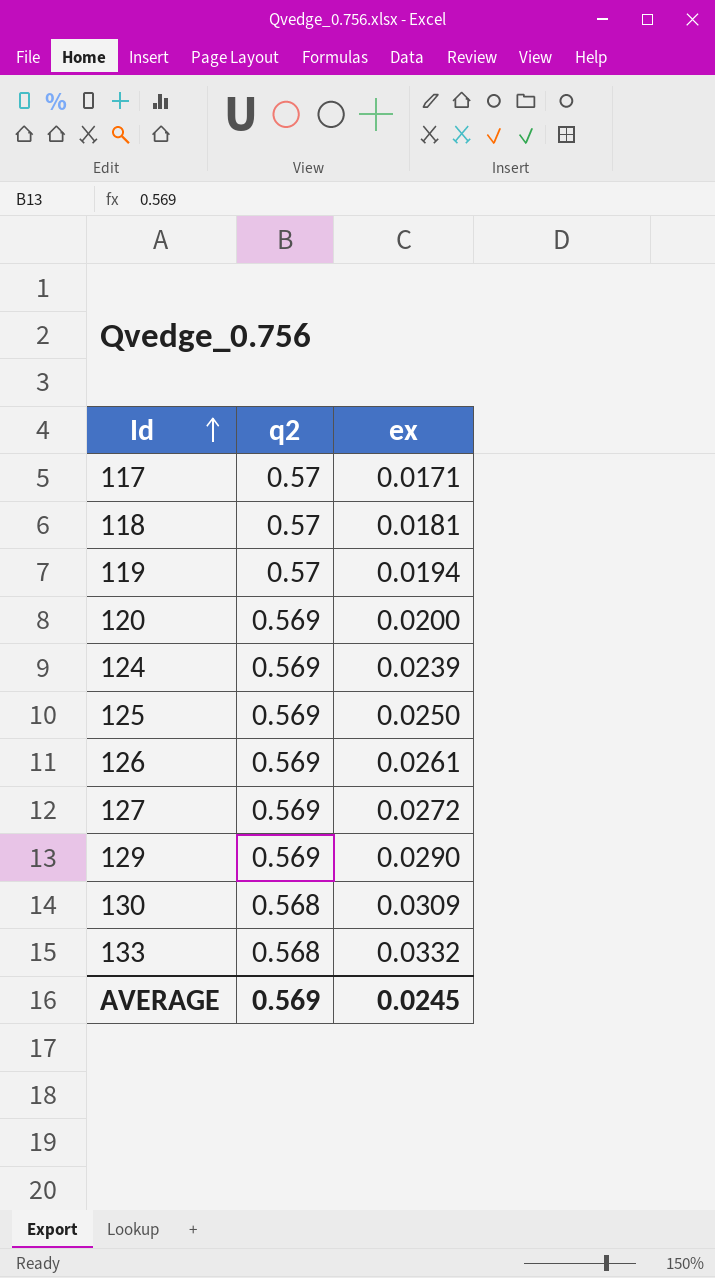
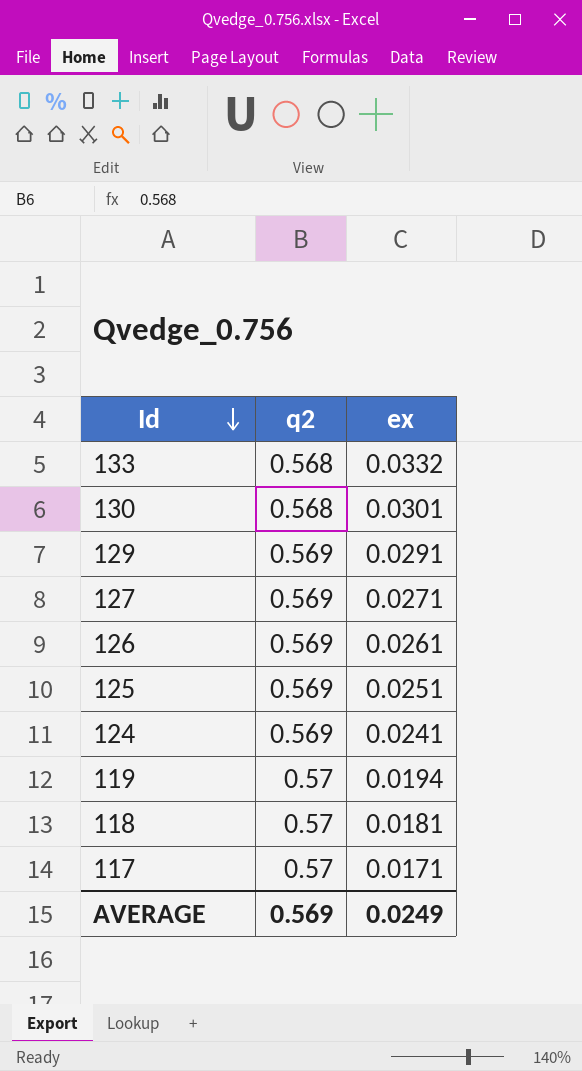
row order: Id ascending -> Id descending
row 120: 0.569 | 0.0200 -> none
130 | ex: 0.0309 -> 0.0301
129 | ex: 0.0290 -> 0.0291
127 | ex: 0.0272 -> 0.0271
125 | ex: 0.0250 -> 0.0251
124 | ex: 0.0239 -> 0.0241
AVERAGE | ex: 0.0245 -> 0.0249

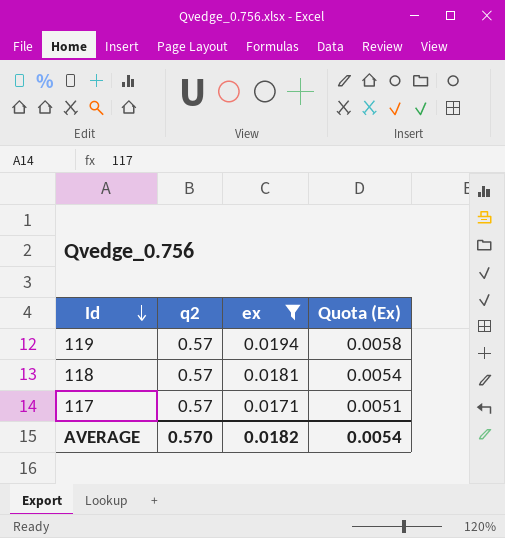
filter: none -> ex <= 0.0194
column Quota (Ex) | formula: none -> [ex] * 0.3
AVERAGE | q2: 0.569 -> 0.570
AVERAGE | ex: 0.0249 -> 0.0182

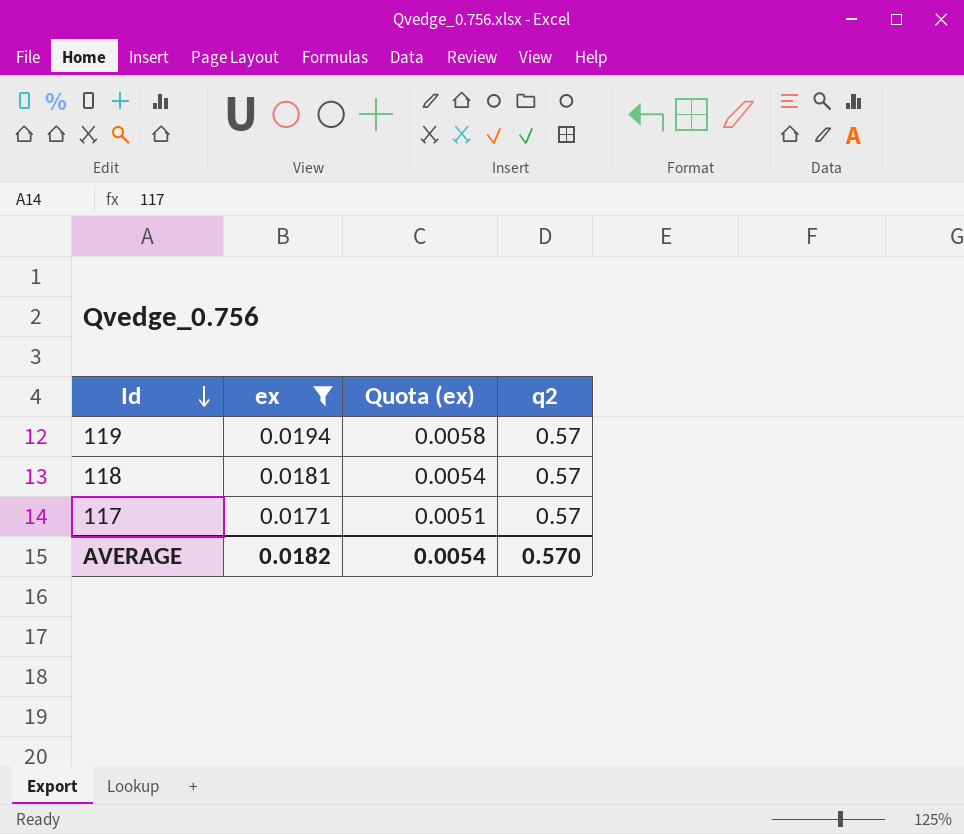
column name: Quota (Ex) -> Quota (ex)
column q2 | position: 2 -> 4

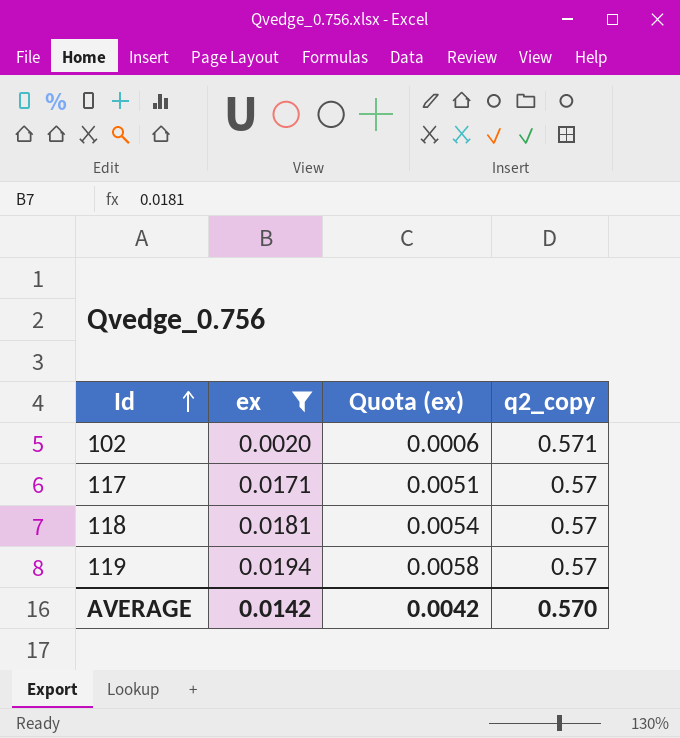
row order: Id descending -> Id ascending
column name: q2 -> q2_copy
row 102: none -> 0.0020 | 0.0006 | 0.571
AVERAGE | ex: 0.0182 -> 0.0142
AVERAGE | Quota (ex): 0.0054 -> 0.0042

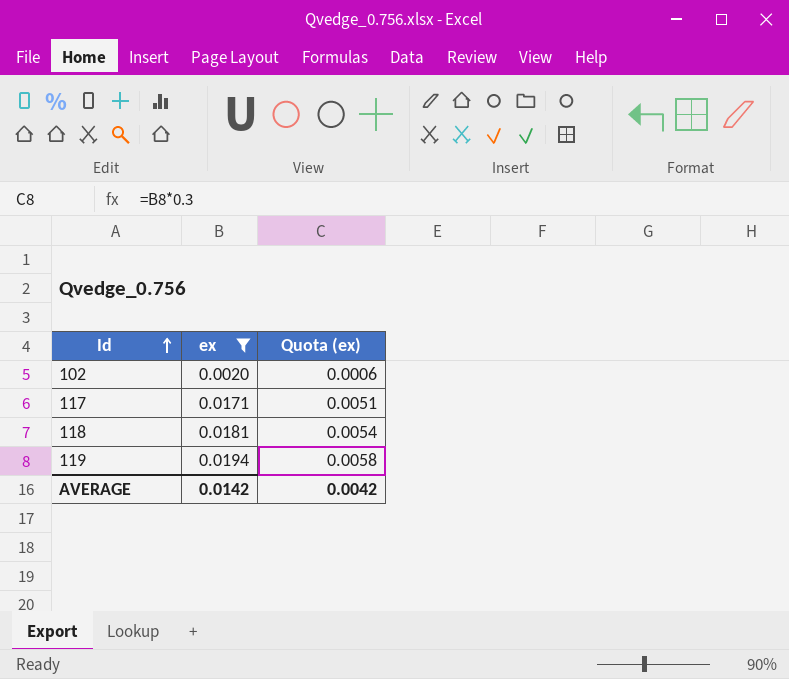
column q2_copy | position: 4 -> none

